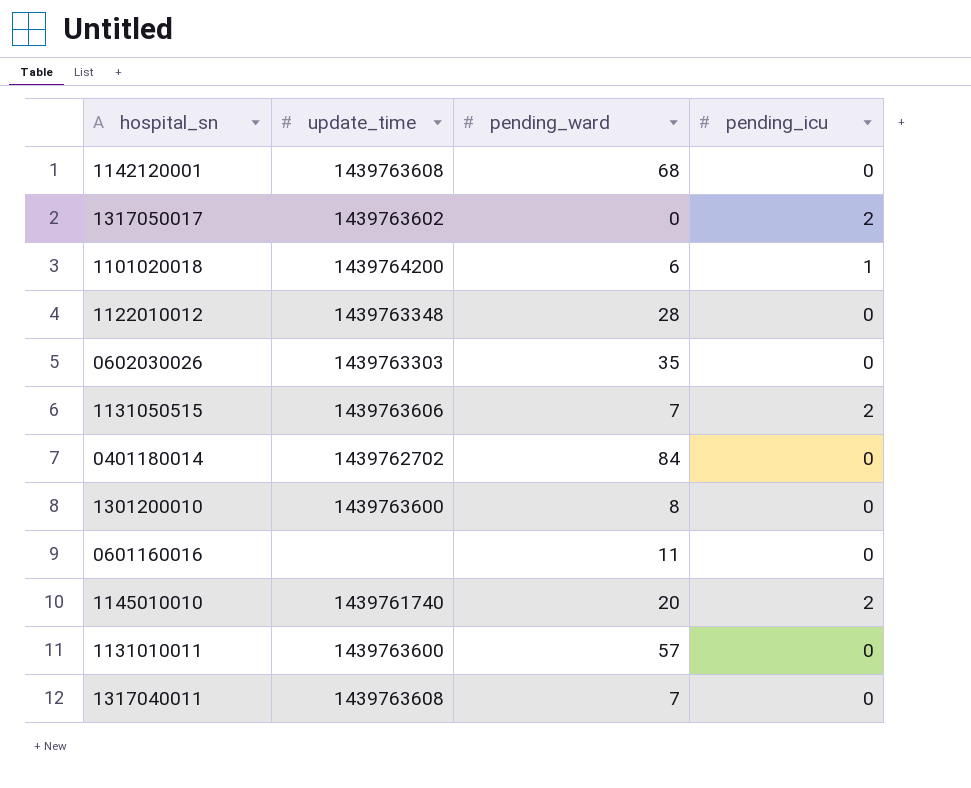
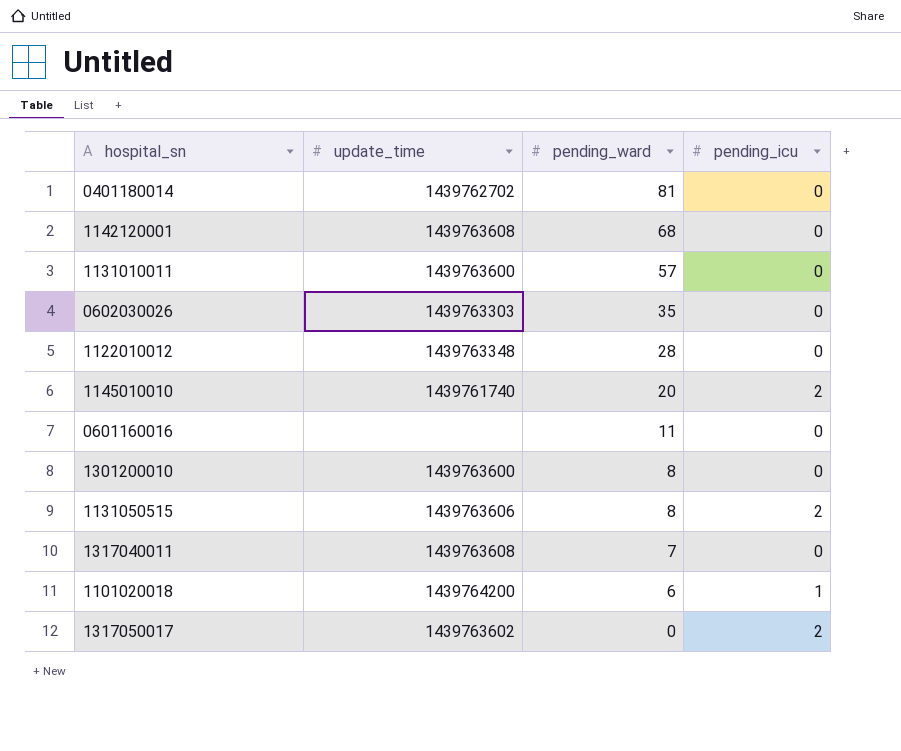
row order: none -> pending_ward descending
0401180014 | pending_ward: 84 -> 81
1131050515 | pending_ward: 7 -> 8

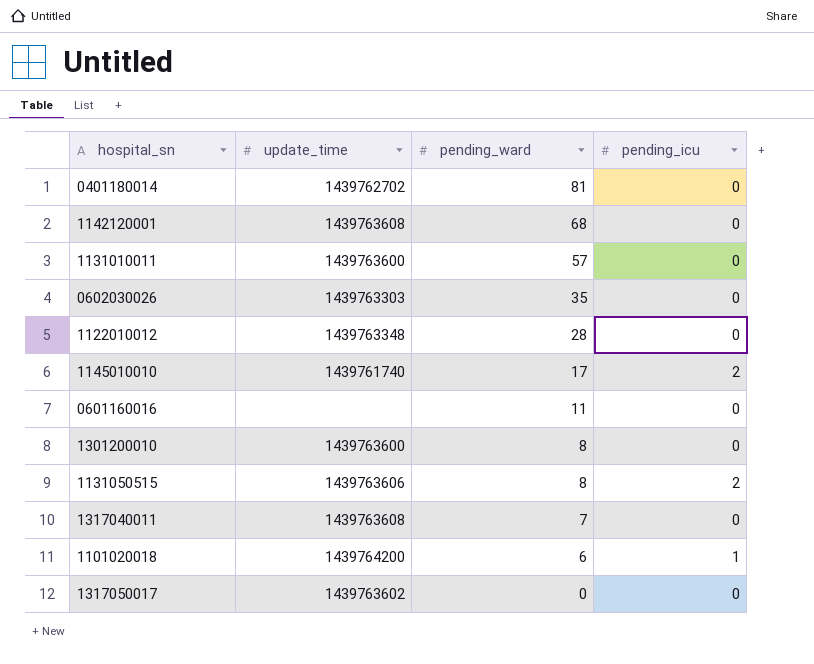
1145010010 | pending_ward: 20 -> 17
1317050017 | pending_icu: 2 -> 0

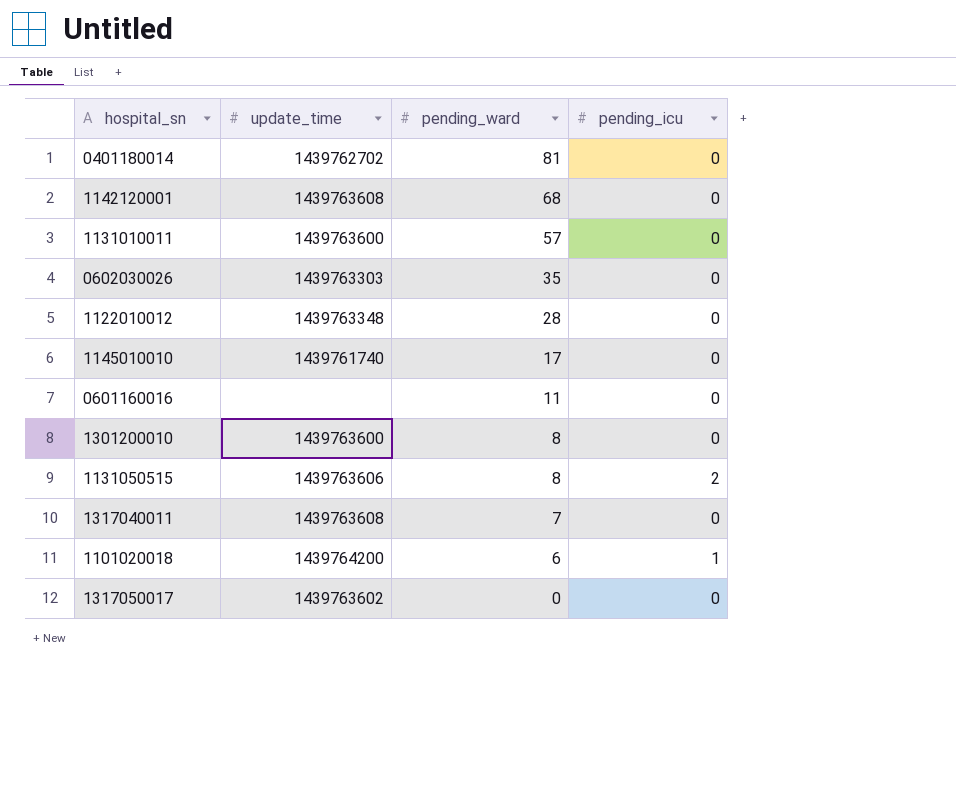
1145010010 | pending_icu: 2 -> 0

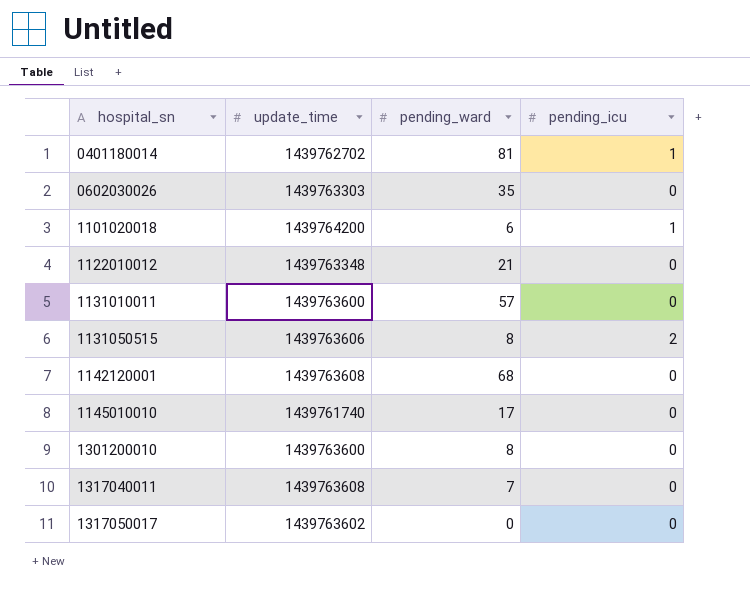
row order: pending_ward descending -> hospital_sn ascending
row 0601160016: none | 11 | 0 -> none
0401180014 | pending_icu: 0 -> 1
1122010012 | pending_ward: 28 -> 21

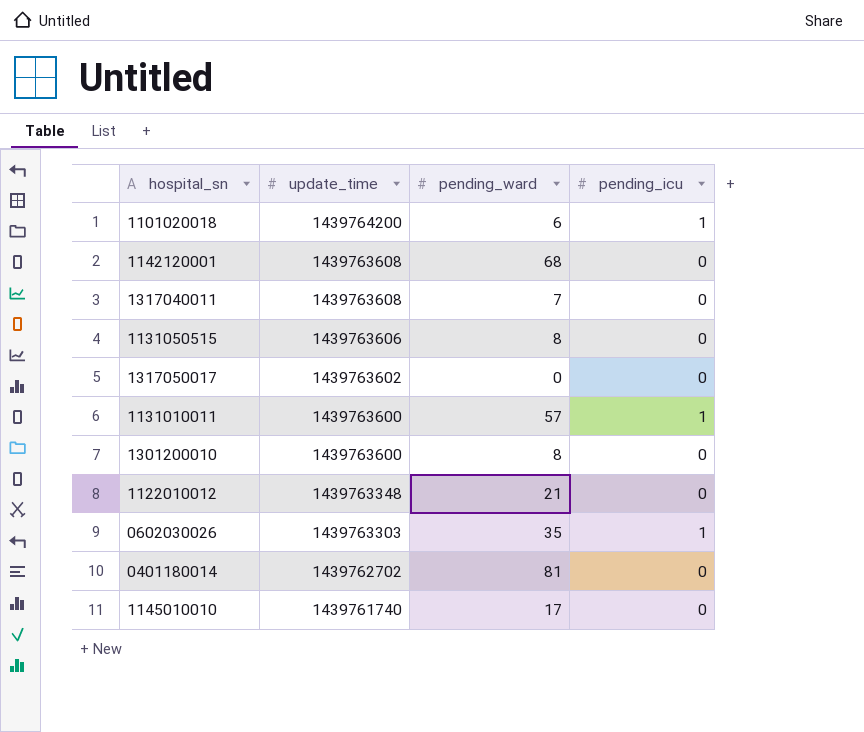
row order: hospital_sn ascending -> update_time descending
1131050515 | pending_icu: 2 -> 0
1131010011 | pending_icu: 0 -> 1
0602030026 | pending_icu: 0 -> 1
0401180014 | pending_icu: 1 -> 0

